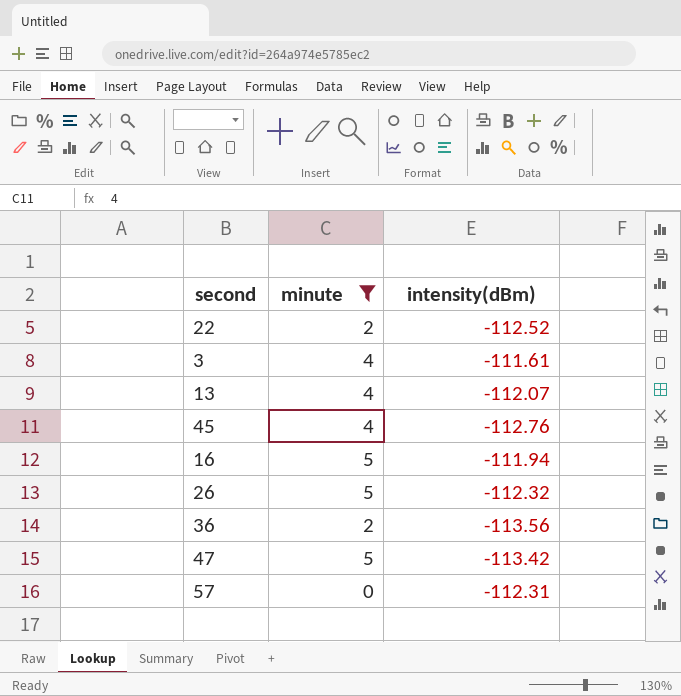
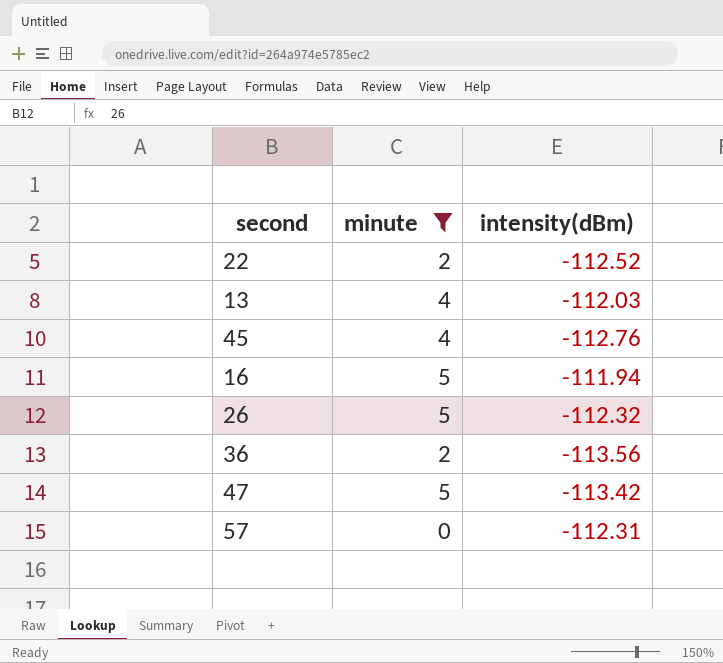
row 3: 4 | -111.61 -> none
13 | intensity(dBm): -112.07 -> -112.03

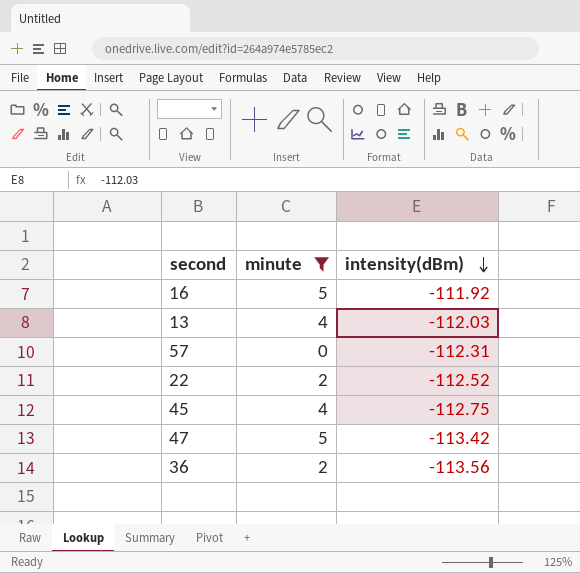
row order: none -> intensity(dBm) descending
row 26: 5 | -112.32 -> none
16 | intensity(dBm): -111.94 -> -111.92
45 | intensity(dBm): -112.76 -> -112.75

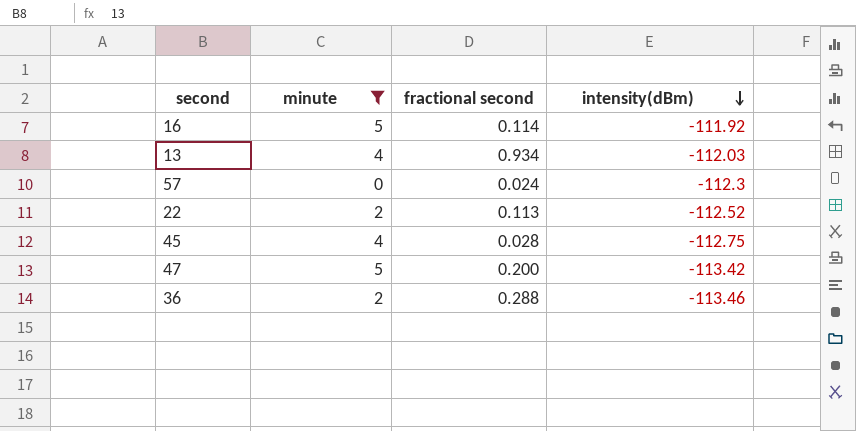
column fractional second | position: none -> 3
57 | intensity(dBm): -112.31 -> -112.3
36 | intensity(dBm): -113.56 -> -113.46

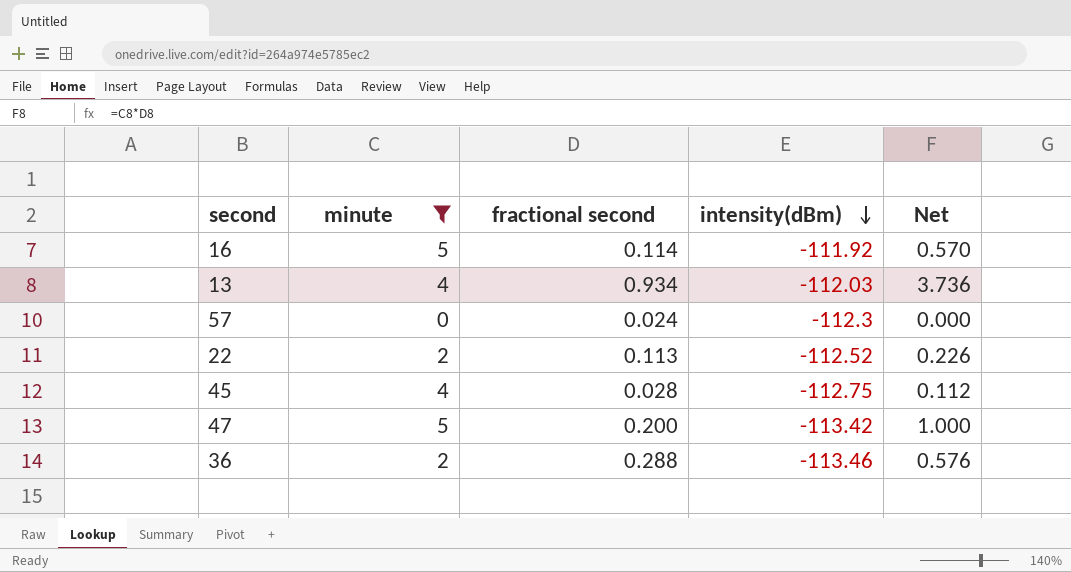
column Net | formula: none -> [minute] * [fractional second]

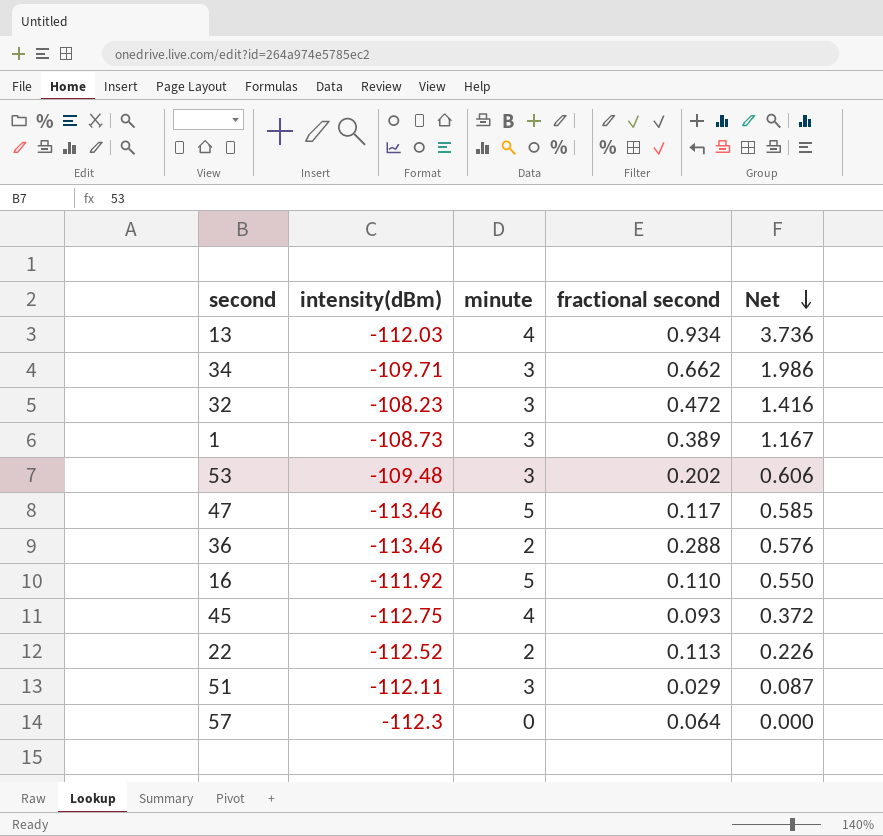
filter: minute != 3 -> none
row order: intensity(dBm) descending -> Net descending
column intensity(dBm) | position: 4 -> 2
47 | intensity(dBm): -113.42 -> -113.46
47 | fractional second: 0.200 -> 0.117
47 | Net: 1.000 -> 0.585
16 | fractional second: 0.114 -> 0.110
16 | Net: 0.570 -> 0.550
45 | fractional second: 0.028 -> 0.093
45 | Net: 0.112 -> 0.372
57 | fractional second: 0.024 -> 0.064

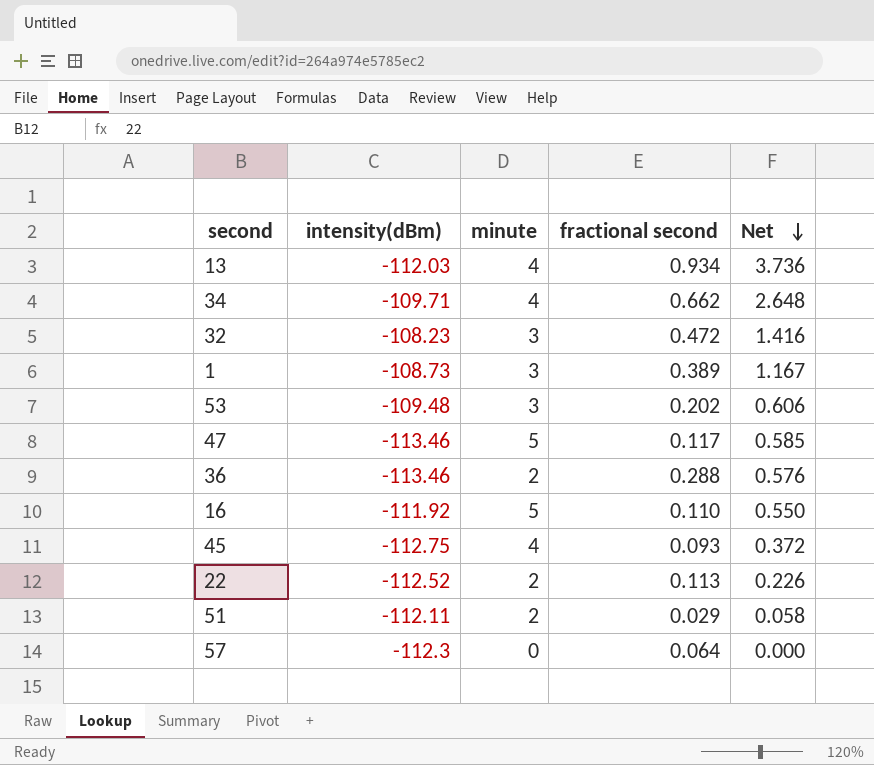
34 | minute: 3 -> 4
34 | Net: 1.986 -> 2.648
51 | minute: 3 -> 2
51 | Net: 0.087 -> 0.058

